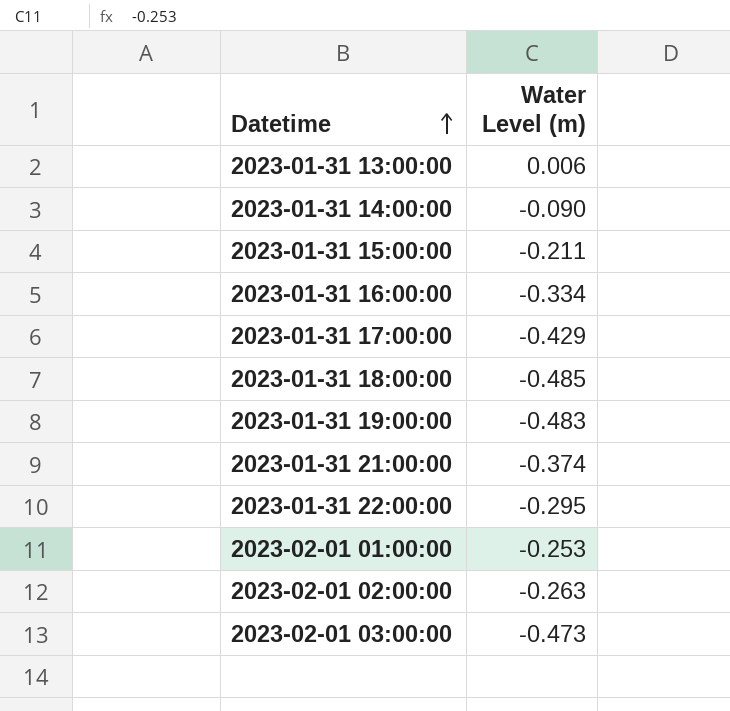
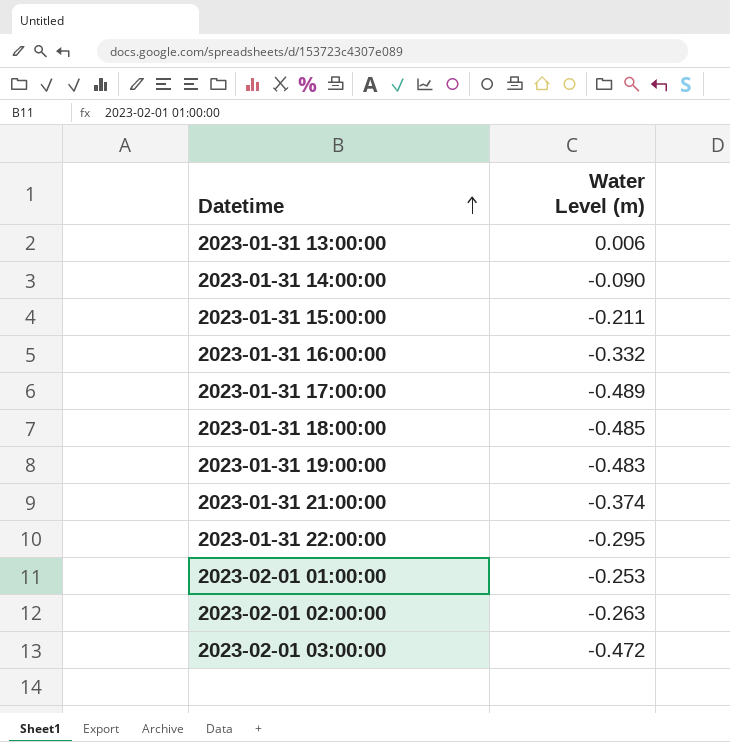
2023-01-31 16:00:00 | Water Level (m): -0.334 -> -0.332
2023-01-31 17:00:00 | Water Level (m): -0.429 -> -0.489
2023-02-01 03:00:00 | Water Level (m): -0.473 -> -0.472

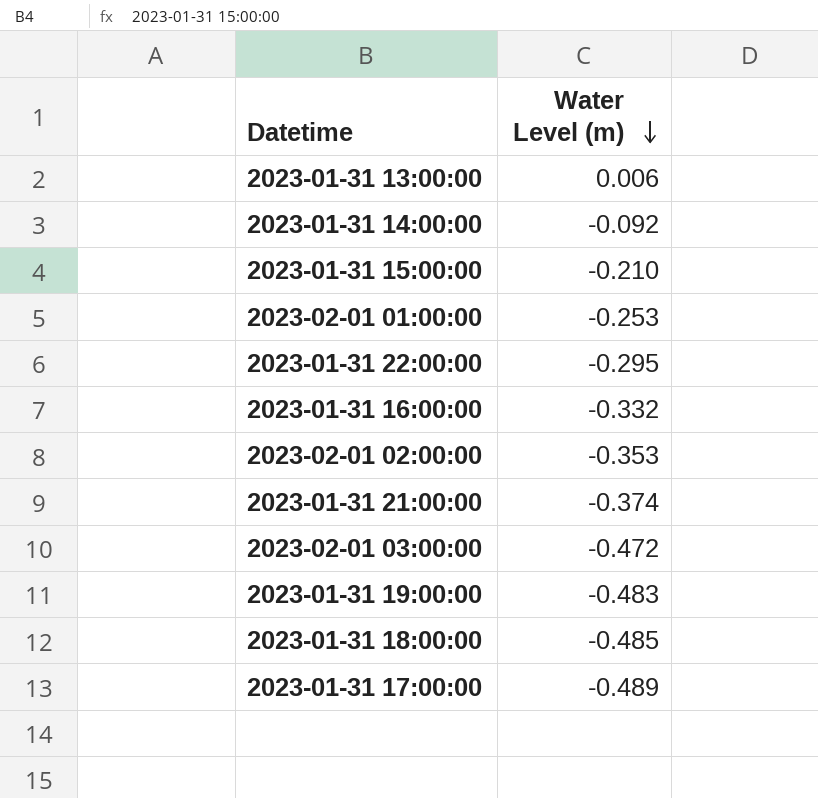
row order: Datetime ascending -> Water Level (m) descending
2023-01-31 14:00:00 | Water Level (m): -0.090 -> -0.092
2023-01-31 15:00:00 | Water Level (m): -0.211 -> -0.210
2023-02-01 02:00:00 | Water Level (m): -0.263 -> -0.353

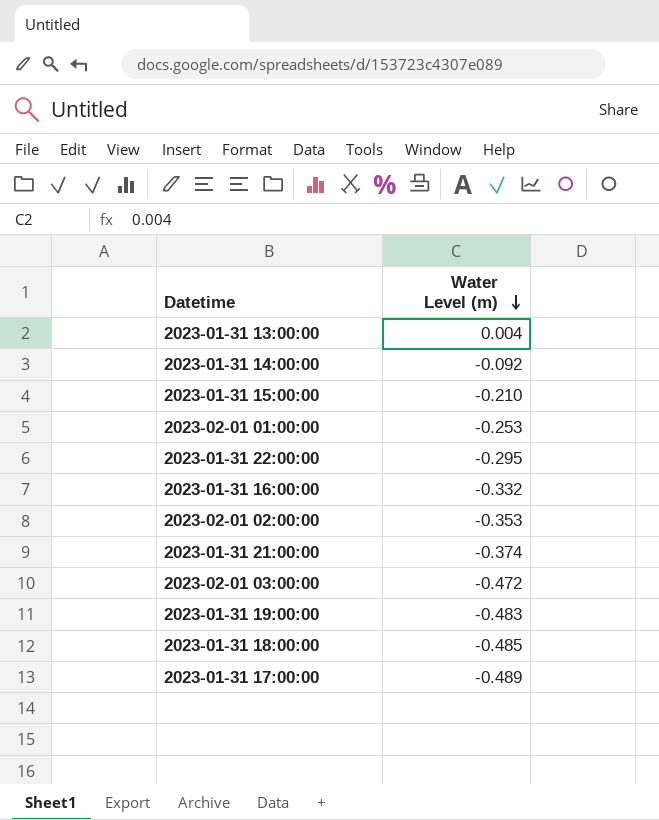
2023-01-31 13:00:00 | Water Level (m): 0.006 -> 0.004

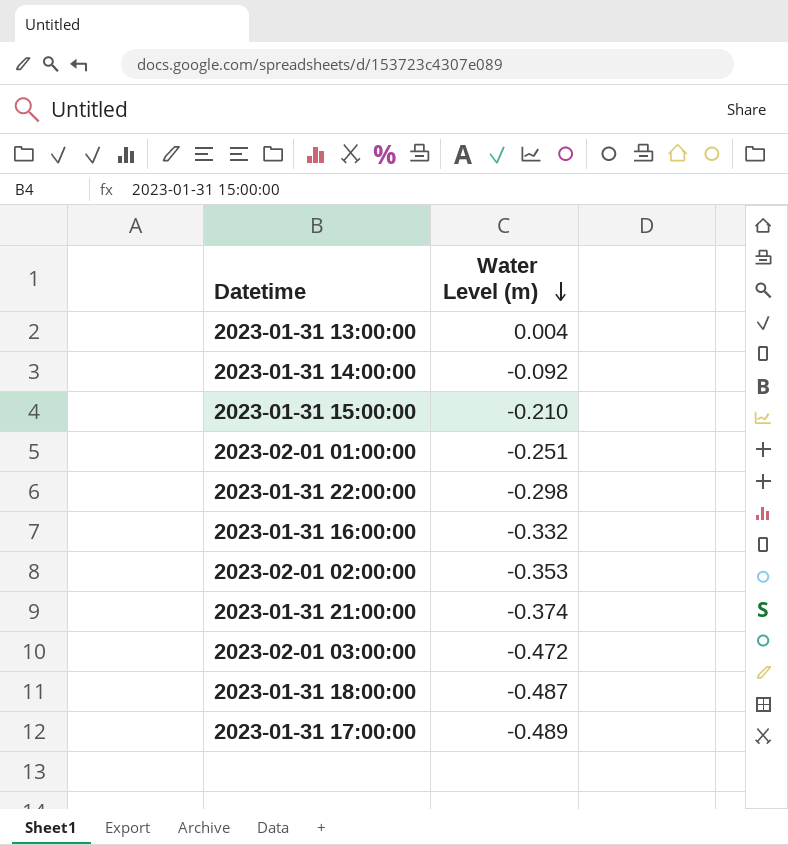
row 2023-01-31 19:00:00: -0.483 -> none
2023-02-01 01:00:00 | Water Level (m): -0.253 -> -0.251
2023-01-31 22:00:00 | Water Level (m): -0.295 -> -0.298
2023-01-31 18:00:00 | Water Level (m): -0.485 -> -0.487

